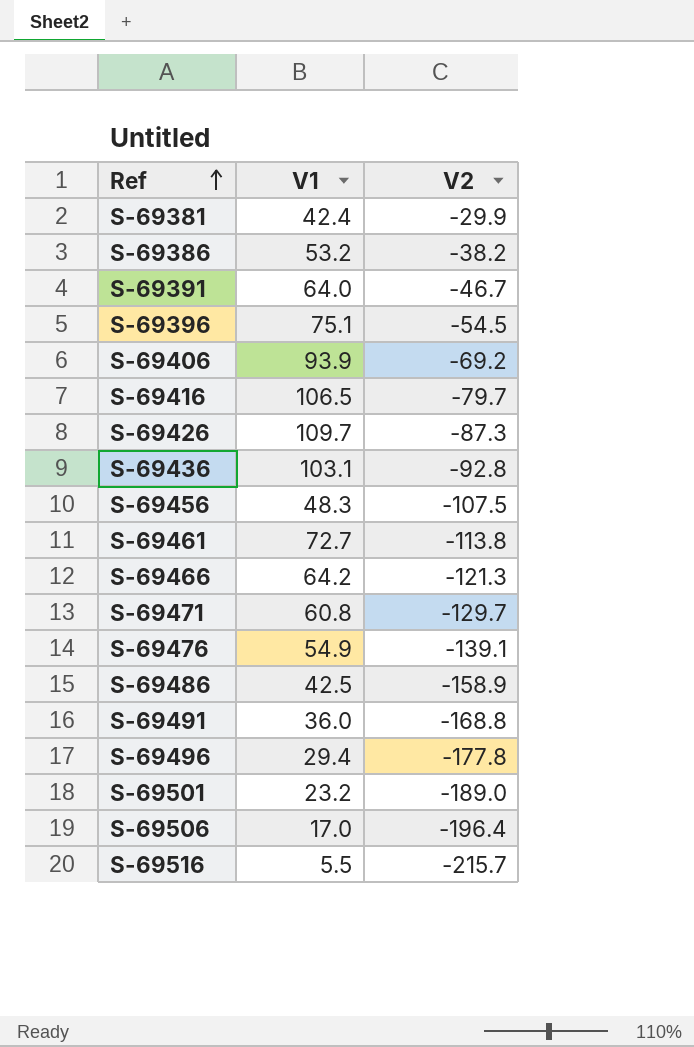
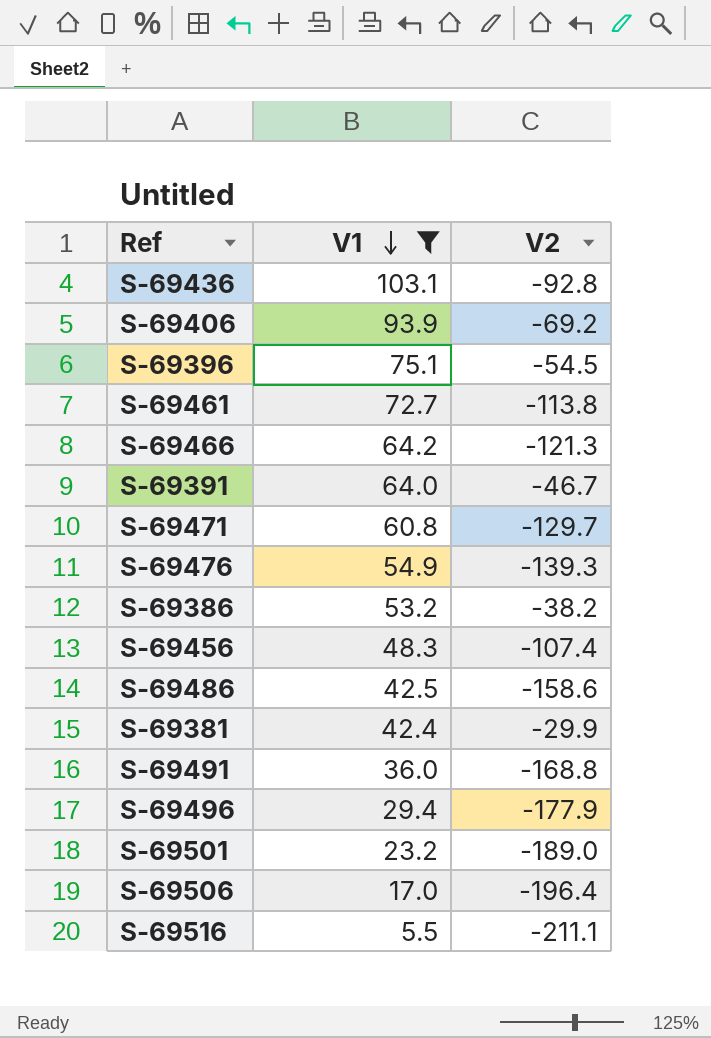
filter: none -> V1 <= 103.1
row order: Ref ascending -> V1 descending
S-69476 | V2: -139.1 -> -139.3
S-69456 | V2: -107.5 -> -107.4
S-69486 | V2: -158.9 -> -158.6
S-69496 | V2: -177.8 -> -177.9
S-69516 | V2: -215.7 -> -211.1

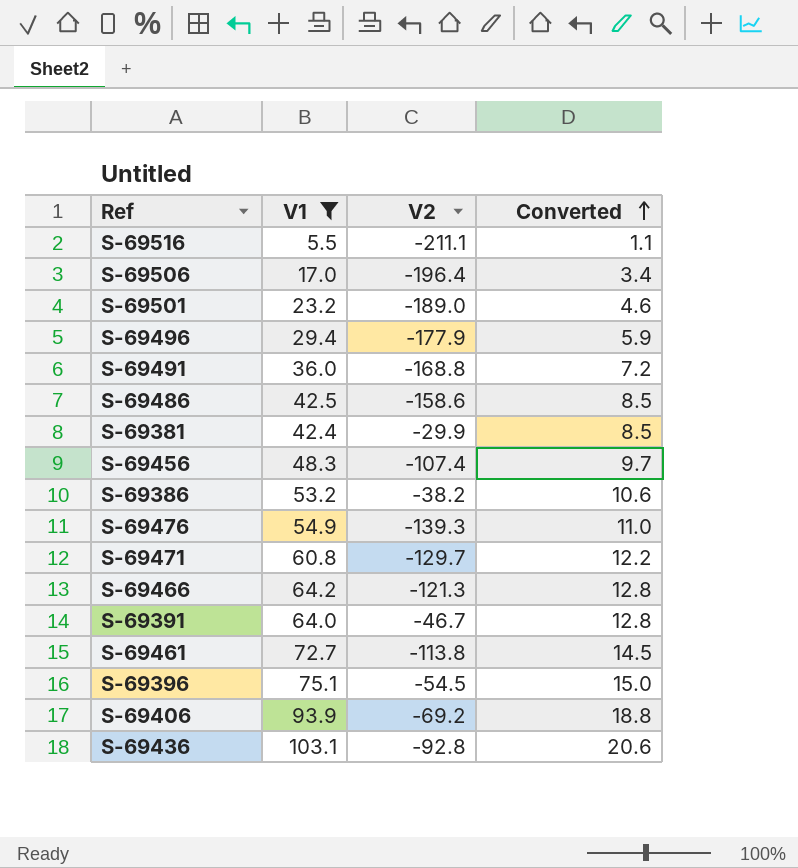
row order: V1 descending -> Converted ascending
column Converted | formula: none -> [V1] * 0.2

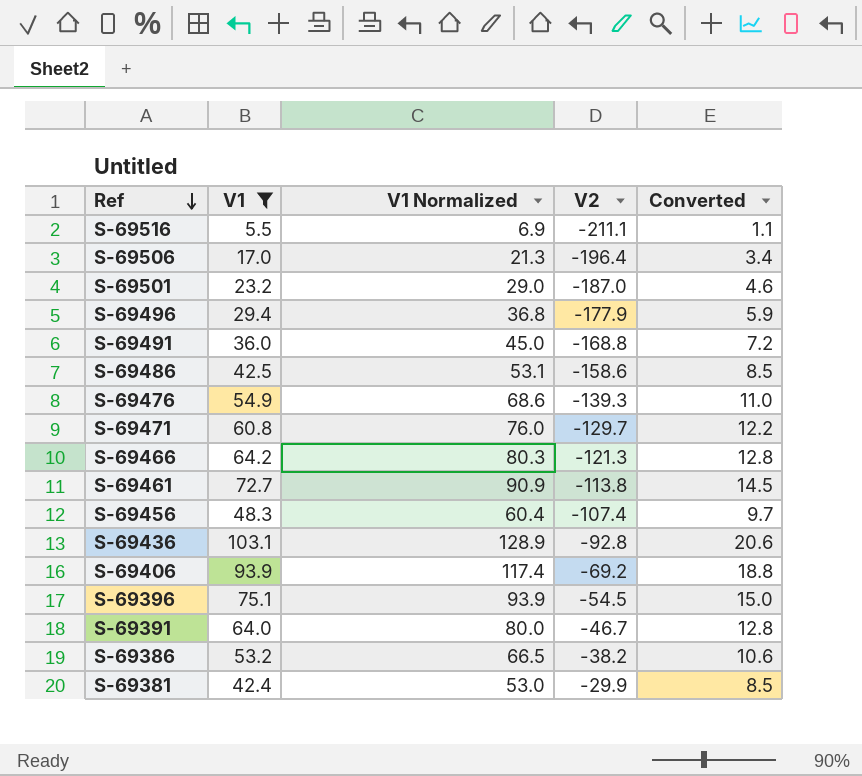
row order: Converted ascending -> Ref descending
column V1 Normalized | formula: none -> [V1] * 1.25
S-69501 | V2: -189.0 -> -187.0

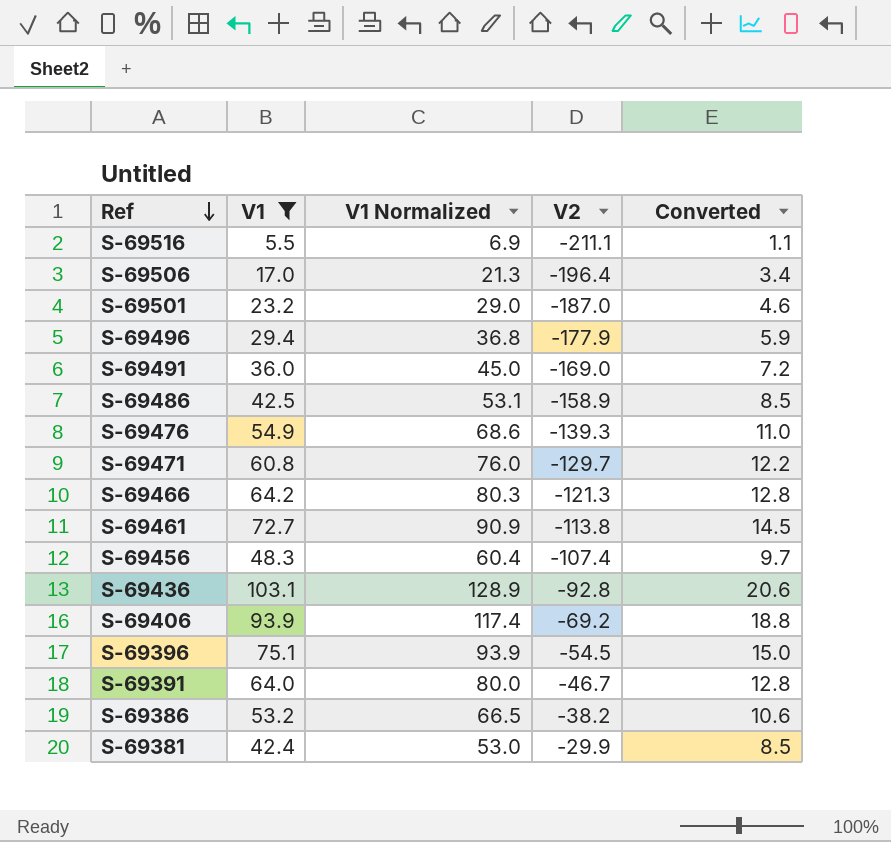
S-69491 | V2: -168.8 -> -169.0
S-69486 | V2: -158.6 -> -158.9

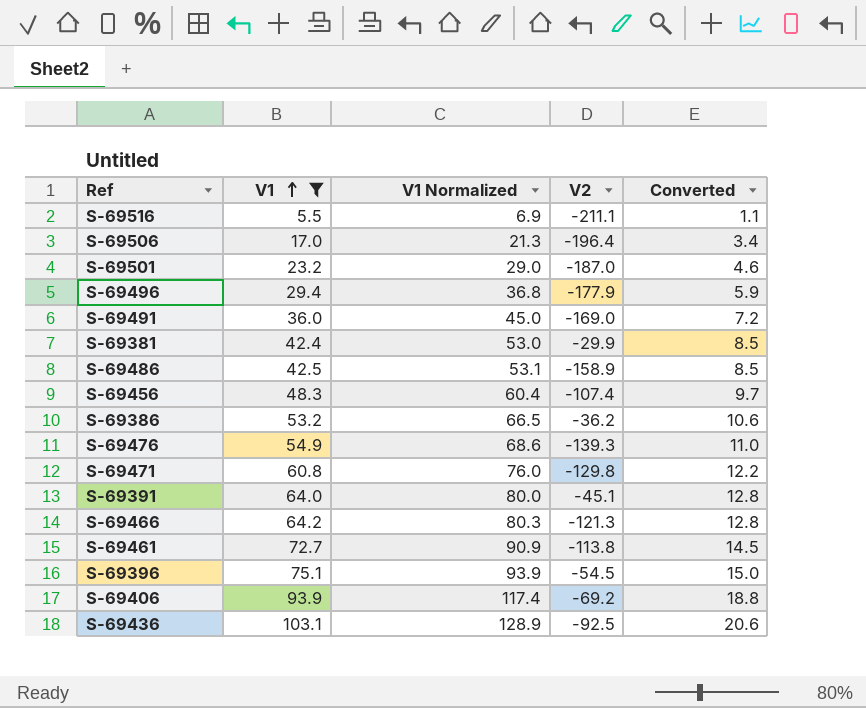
row order: Ref descending -> V1 ascending
S-69386 | V2: -38.2 -> -36.2
S-69471 | V2: -129.7 -> -129.8
S-69391 | V2: -46.7 -> -45.1
S-69436 | V2: -92.8 -> -92.5

